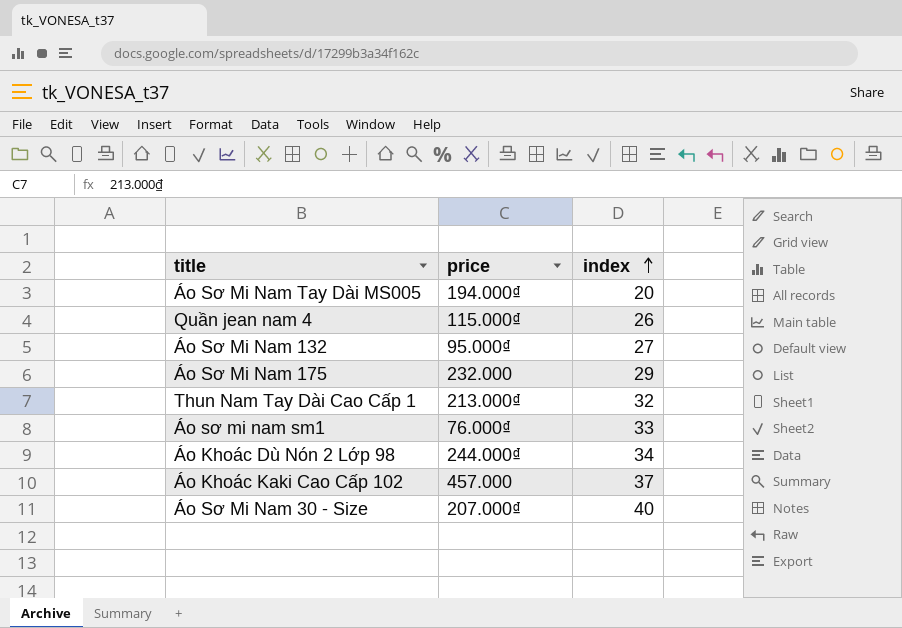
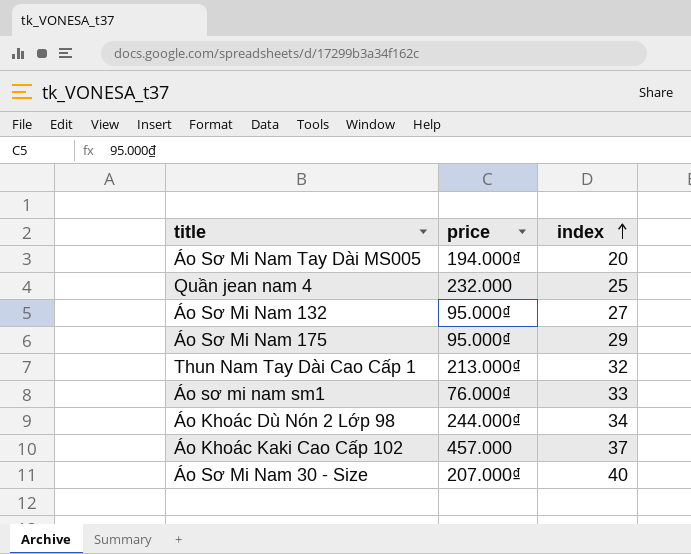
Quần jean nam 4 | price: 115.000₫ -> 232.000
Quần jean nam 4 | index: 26 -> 25
Áo Sơ Mi Nam 175 | price: 232.000 -> 95.000₫

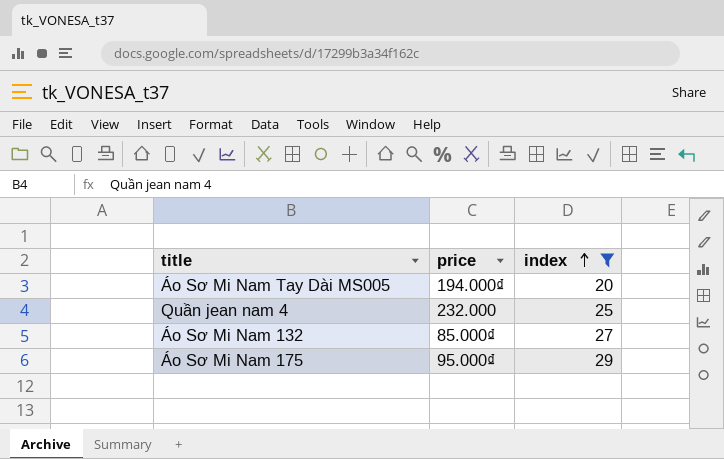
filter: none -> index <= 29
Áo Sơ Mi Nam 132 | price: 95.000₫ -> 85.000₫

